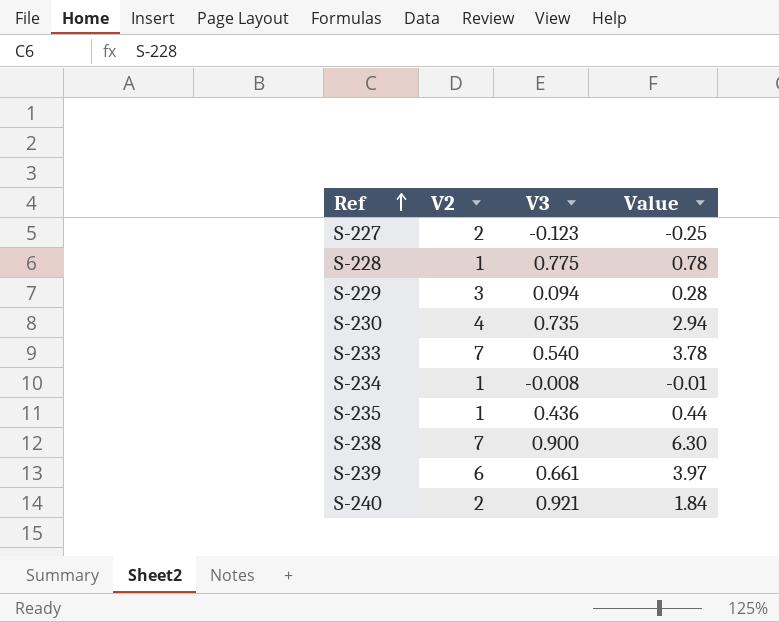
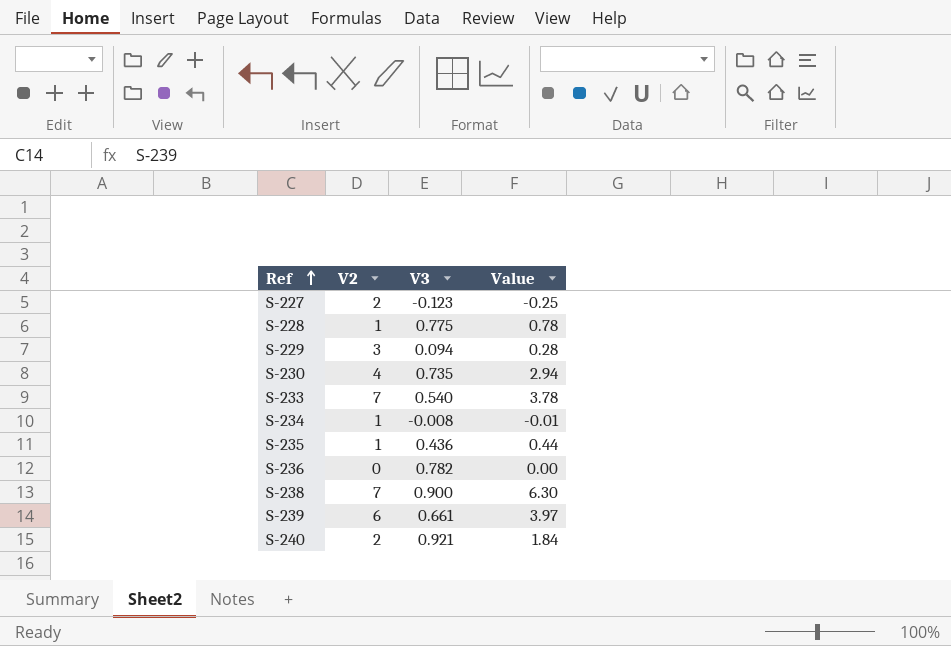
row S-236: none -> 0 | 0.782 | 0.00

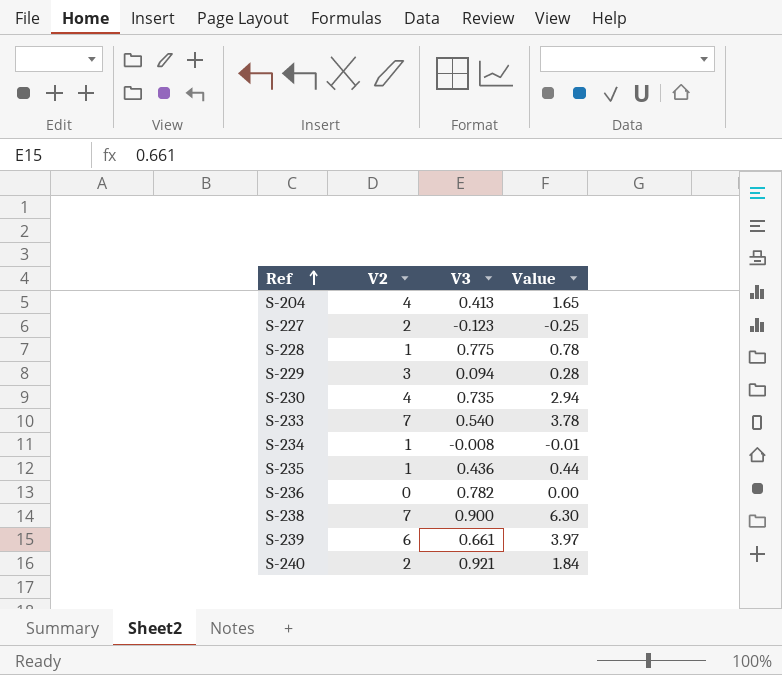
row S-204: none -> 4 | 0.413 | 1.65

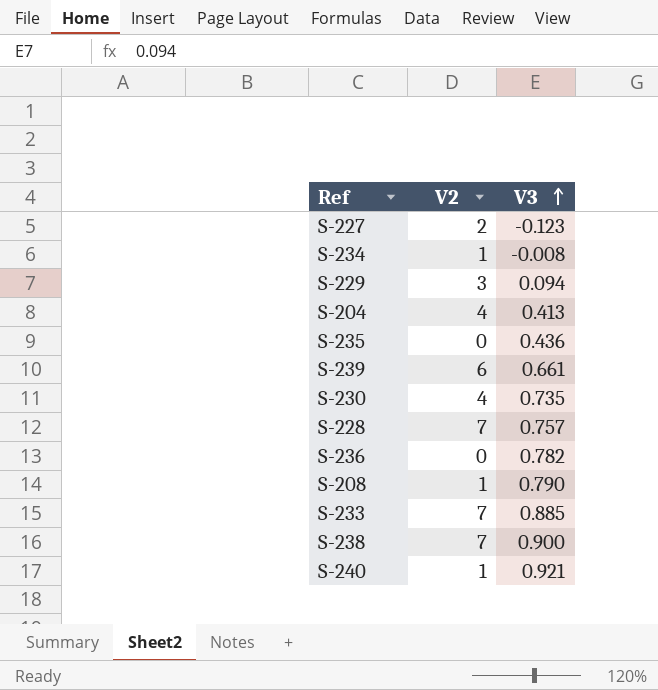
row order: Ref ascending -> V3 ascending
column Value | formula: [V2] * [V3] -> none
S-235 | V2: 1 -> 0
S-228 | V2: 1 -> 7
S-228 | V3: 0.775 -> 0.757
row S-208: none -> 1 | 0.790
S-233 | V3: 0.540 -> 0.885
S-240 | V2: 2 -> 1

